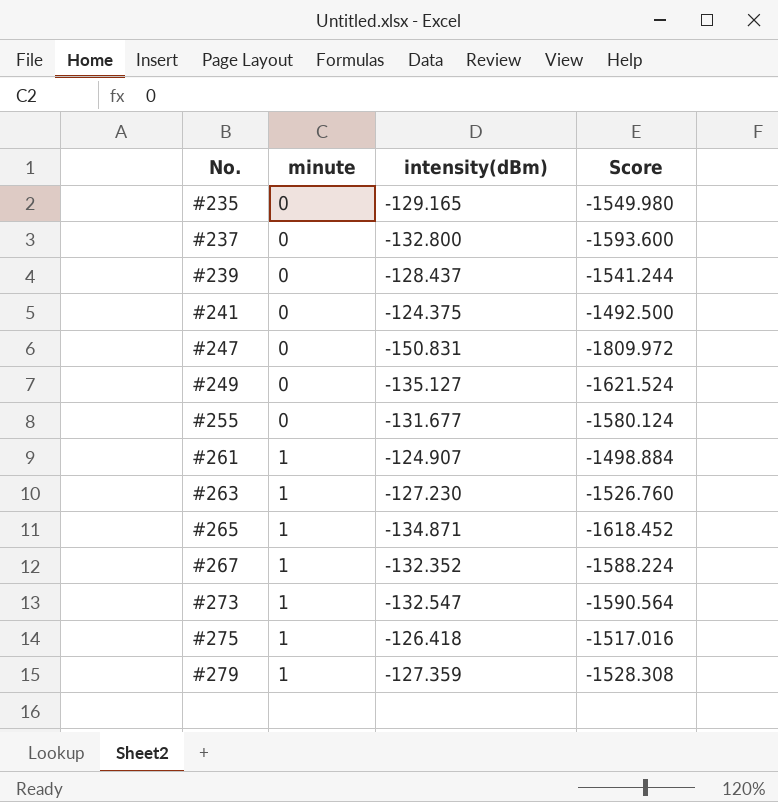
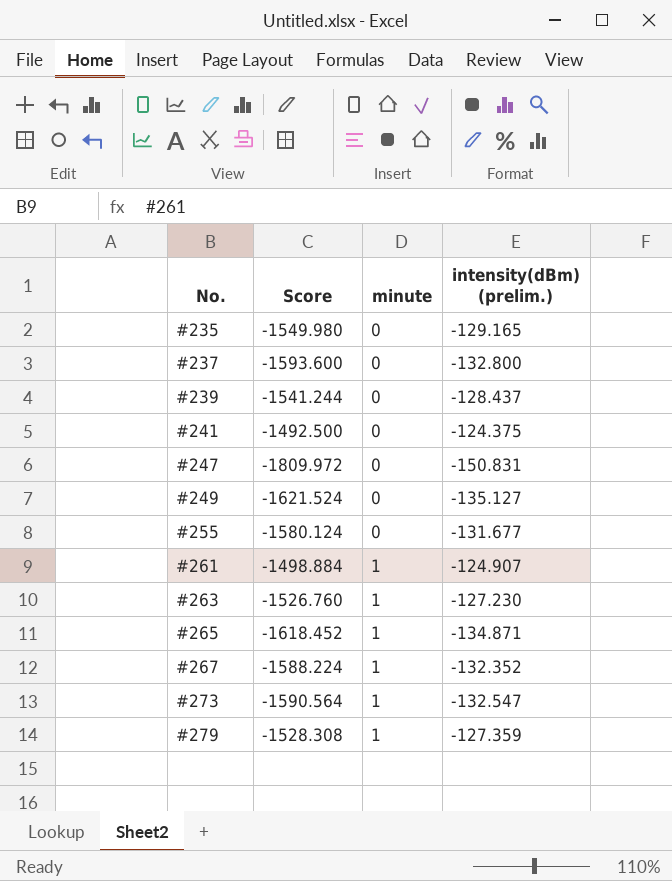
column Score | position: 4 -> 2
column name: intensity(dBm) -> intensity(dBm) (prelim.)
row #275: 1 | -126.418 | -1517.016 -> none

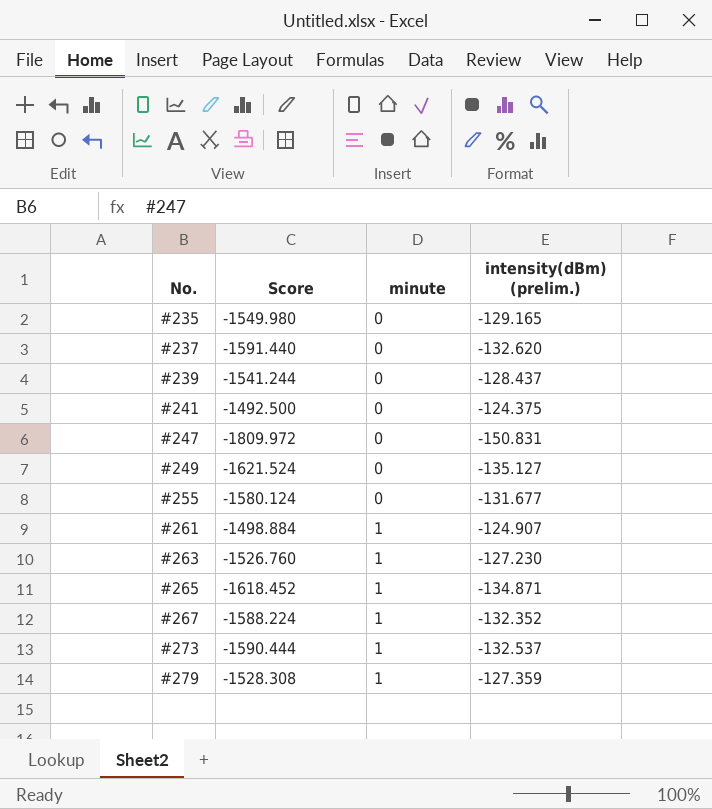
#237 | Score: -1593.600 -> -1591.440
#237 | intensity(dBm) (prelim.): -132.800 -> -132.620
#273 | Score: -1590.564 -> -1590.444
#273 | intensity(dBm) (prelim.): -132.547 -> -132.537

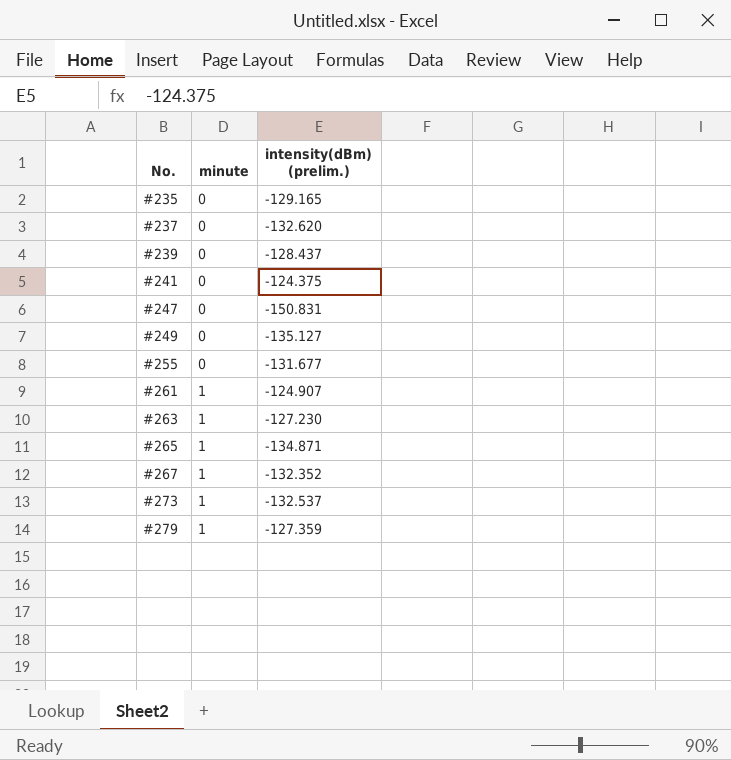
column Score | formula: [intensity(dBm) (prelim.)] * 12 -> none

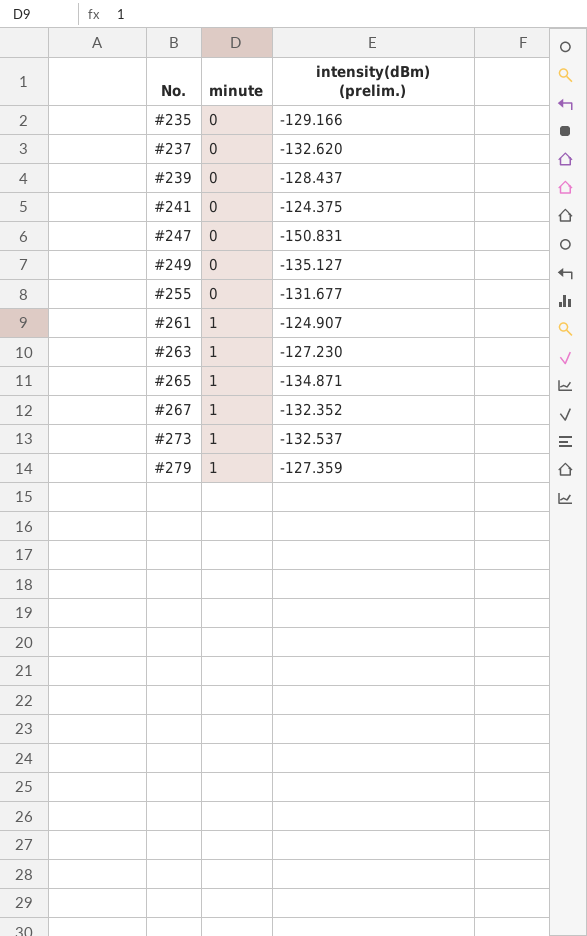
#235 | intensity(dBm) (prelim.): -129.165 -> -129.166

